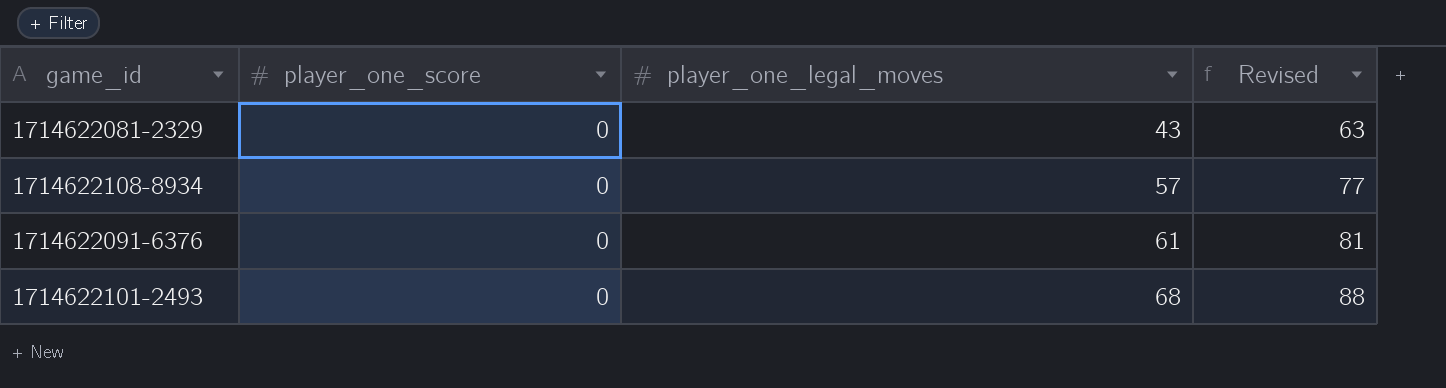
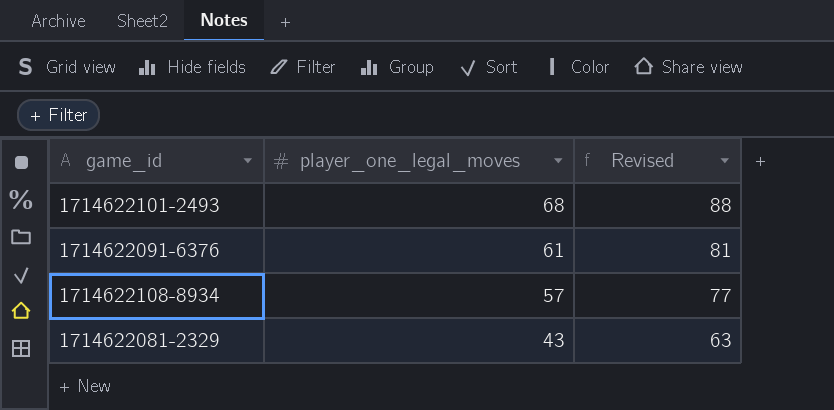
row order: player_one_legal_moves ascending -> player_one_legal_moves descending
column player_one_score | position: 2 -> none

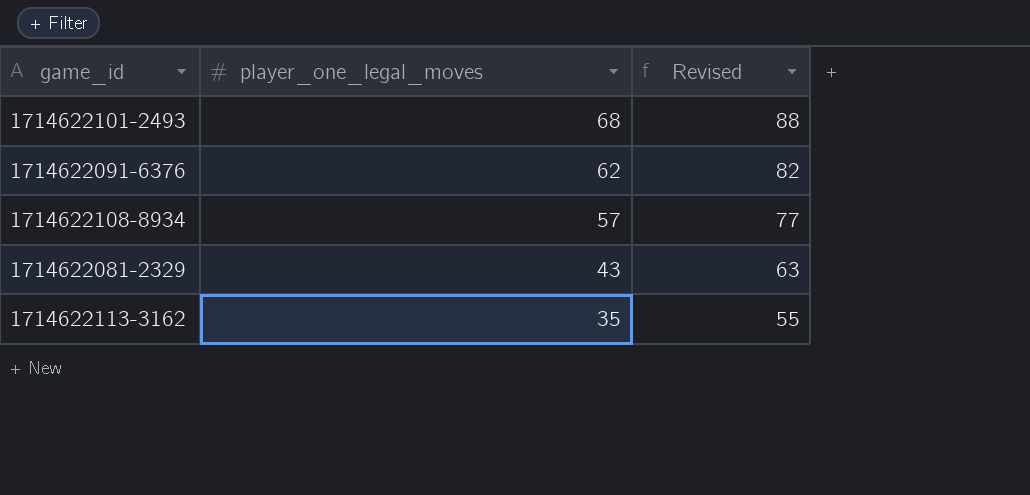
1714622091-6376 | player_one_legal_moves: 61 -> 62
1714622091-6376 | Revised: 81 -> 82
row 1714622113-3162: none -> 35 | 55

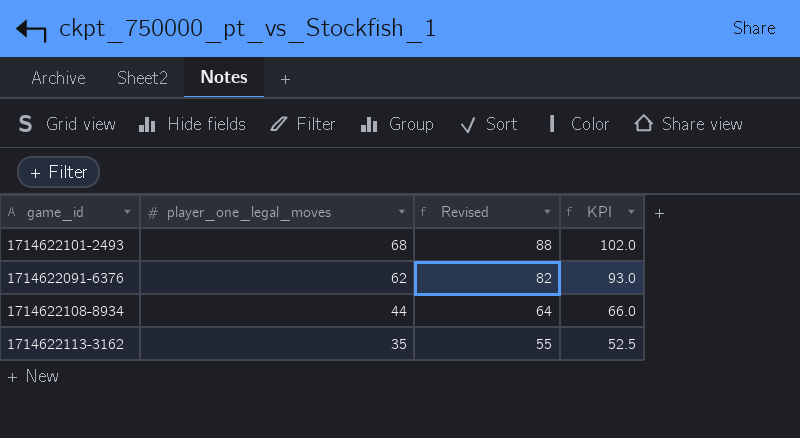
column KPI | formula: none -> [player_one_legal_moves] * 1.5
row 1714622081-2329: 43 | 63 -> none
1714622108-8934 | player_one_legal_moves: 57 -> 44
1714622108-8934 | Revised: 77 -> 64

